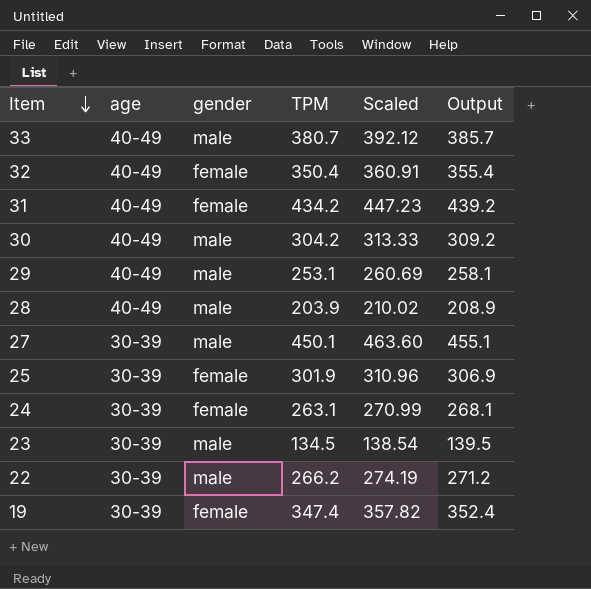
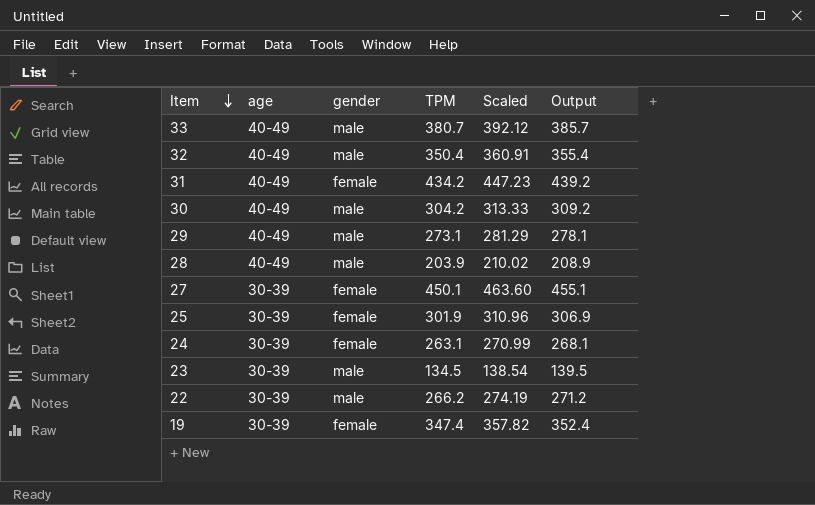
32 | gender: female -> male
29 | TPM: 253.1 -> 273.1
29 | Scaled: 260.69 -> 281.29
29 | Output: 258.1 -> 278.1
27 | gender: male -> female

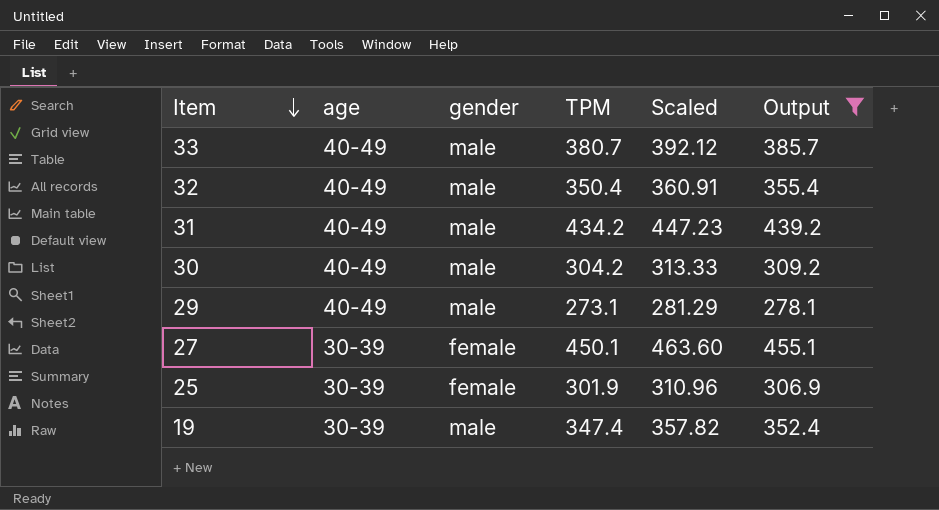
filter: none -> Output >= 278.1
31 | gender: female -> male
19 | gender: female -> male

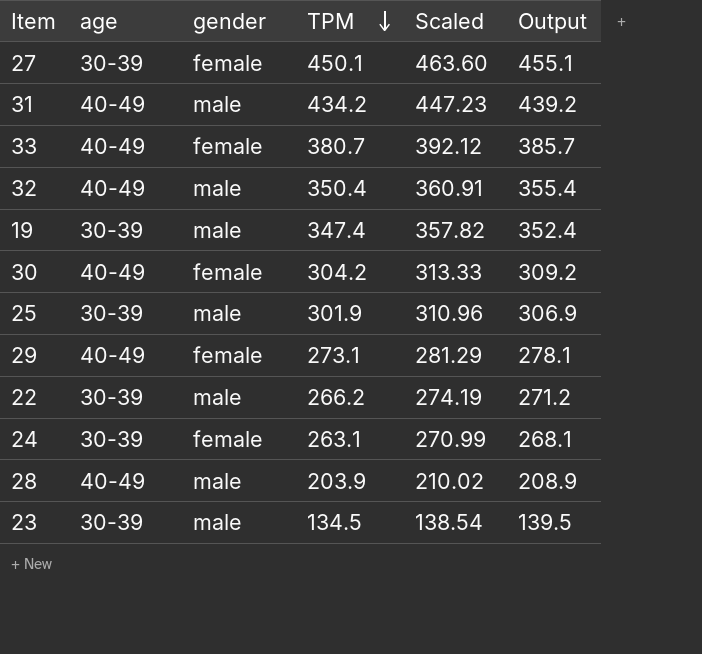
filter: Output >= 278.1 -> none
row order: Item descending -> TPM descending
33 | gender: male -> female
30 | gender: male -> female
25 | gender: female -> male
29 | gender: male -> female

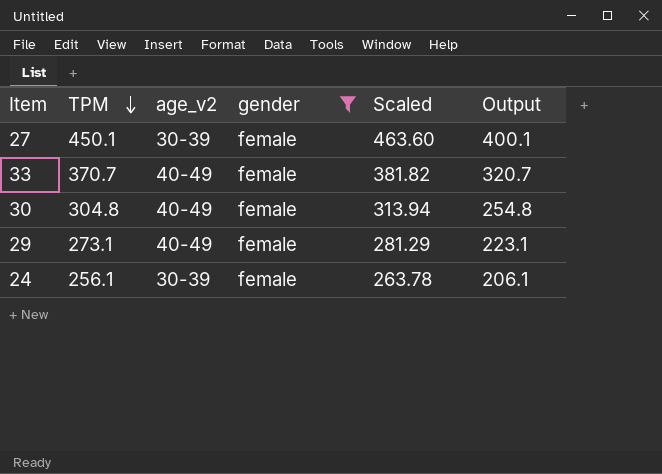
filter: none -> gender = female
column TPM | position: 4 -> 2
column name: age -> age_v2
column Output | formula: [TPM] + 5 -> [TPM] - 50
33 | TPM: 380.7 -> 370.7
33 | Scaled: 392.12 -> 381.82
30 | TPM: 304.2 -> 304.8
30 | Scaled: 313.33 -> 313.94
24 | TPM: 263.1 -> 256.1
24 | Scaled: 270.99 -> 263.78

